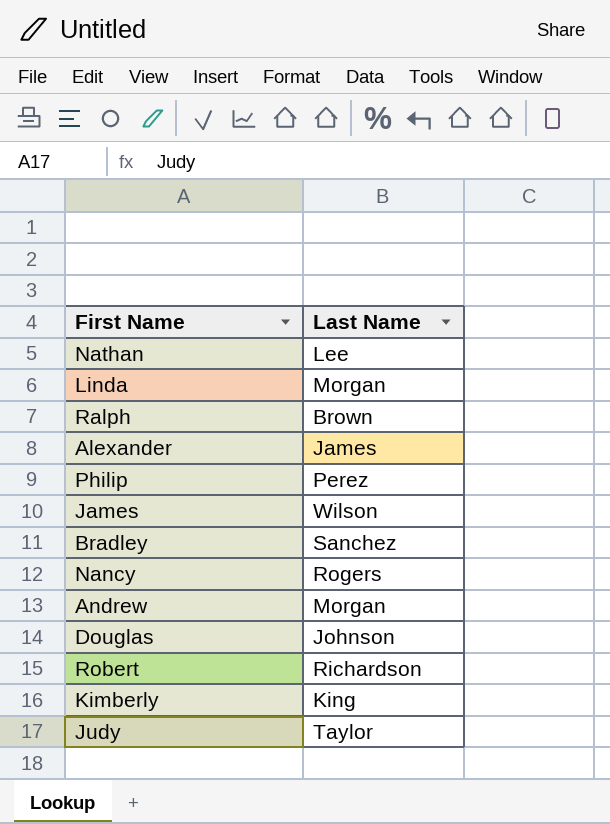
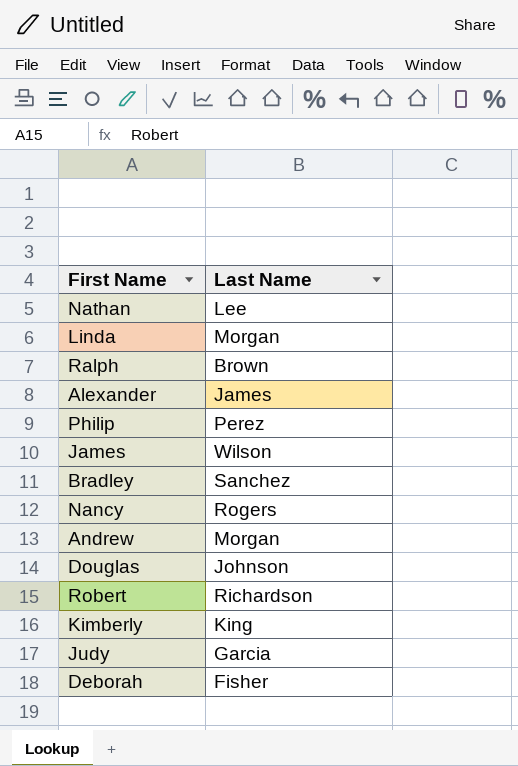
Judy | Last Name: Taylor -> Garcia
row Deborah: none -> Fisher

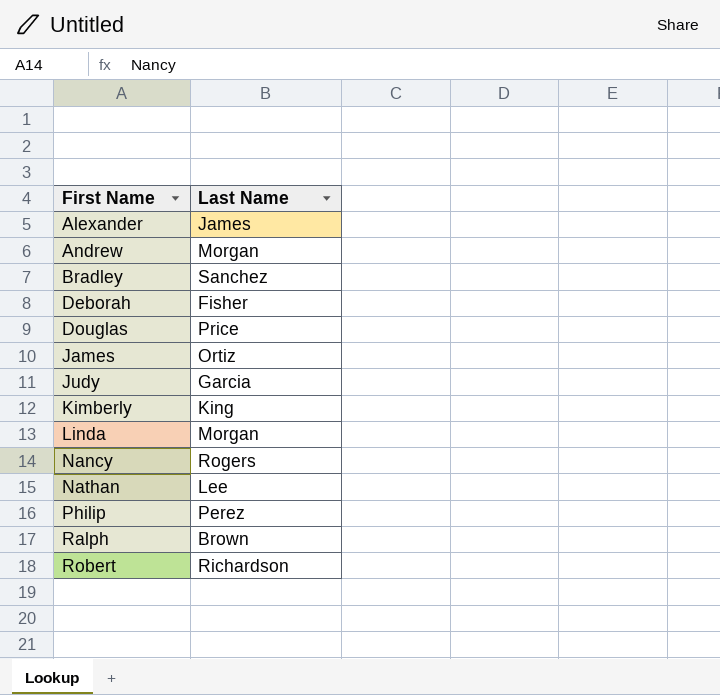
row order: none -> First Name ascending
Douglas | Last Name: Johnson -> Price
James | Last Name: Wilson -> Ortiz

